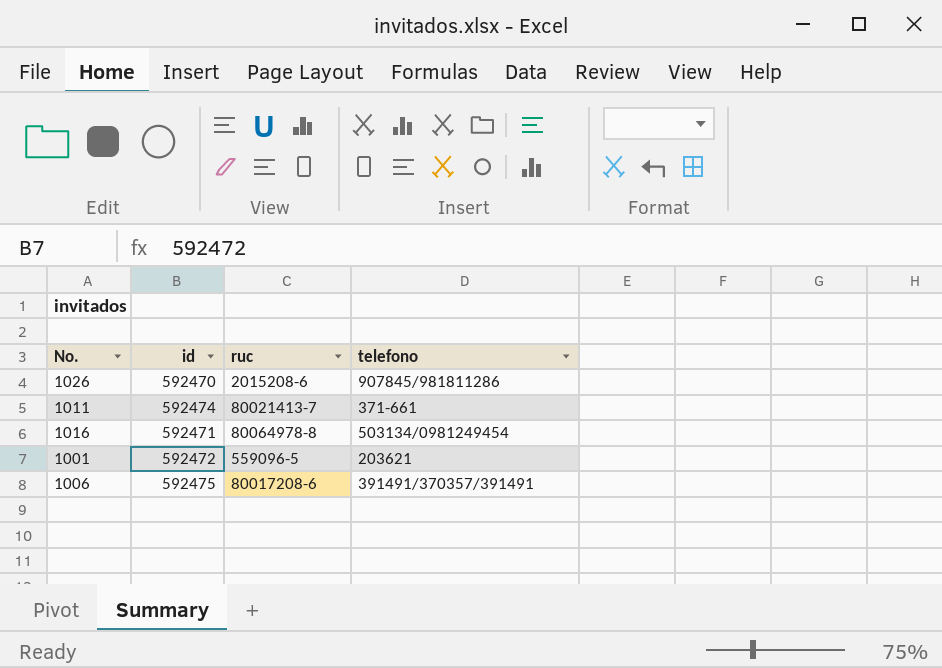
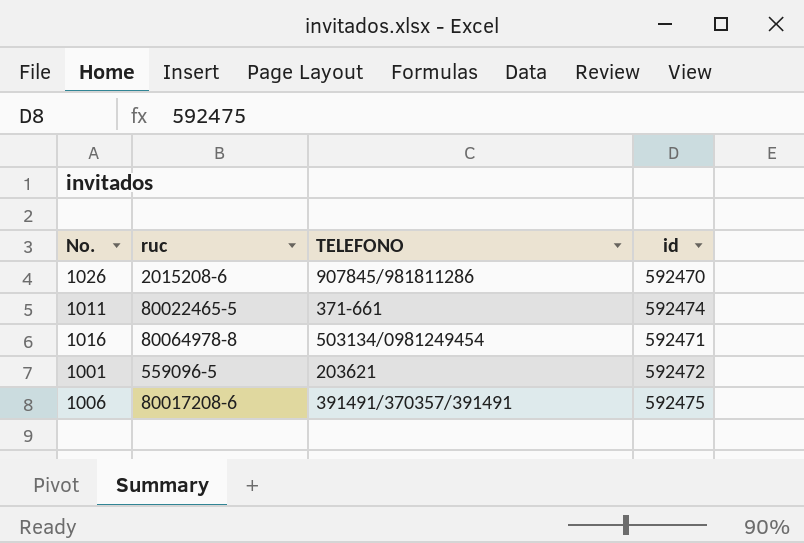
column name: telefono -> TELEFONO
column id | position: 2 -> 4
1011 | ruc: 80021413-7 -> 80022465-5

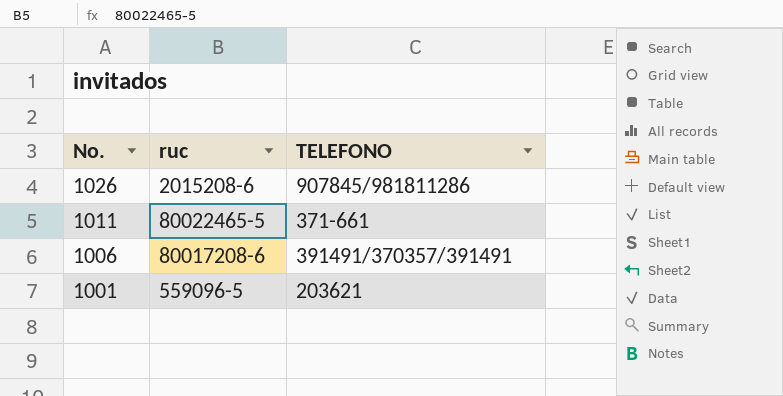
row order: none -> No. descending
column id | position: 4 -> none
row 1016: 80064978-8 | 503134/0981249454 | 592471 -> none

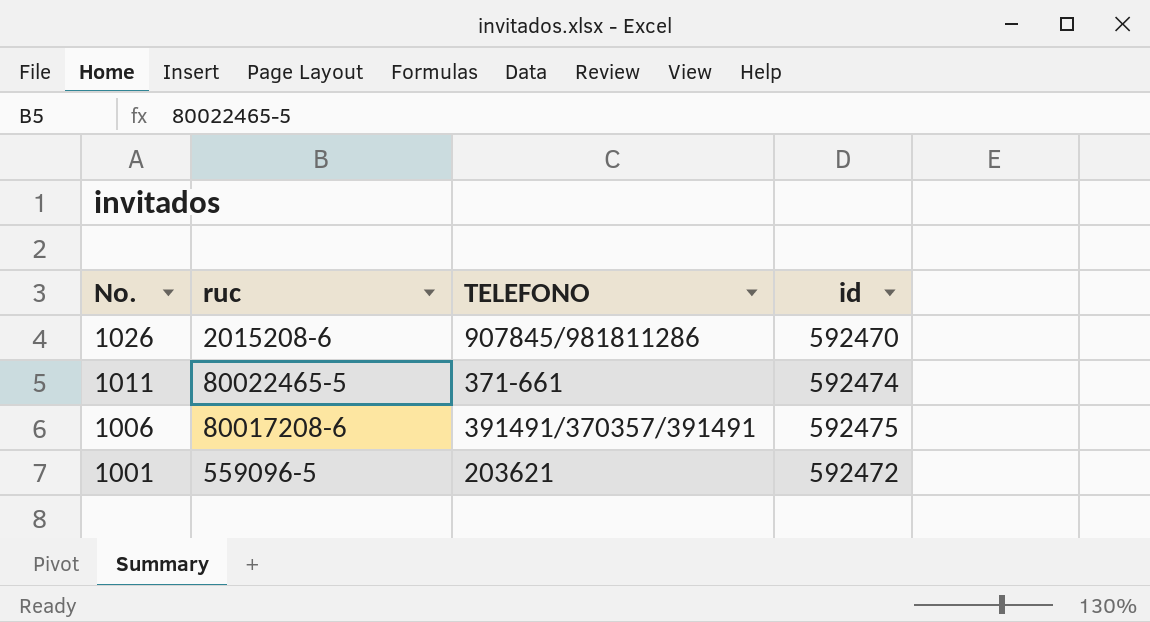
column id | position: none -> 4

